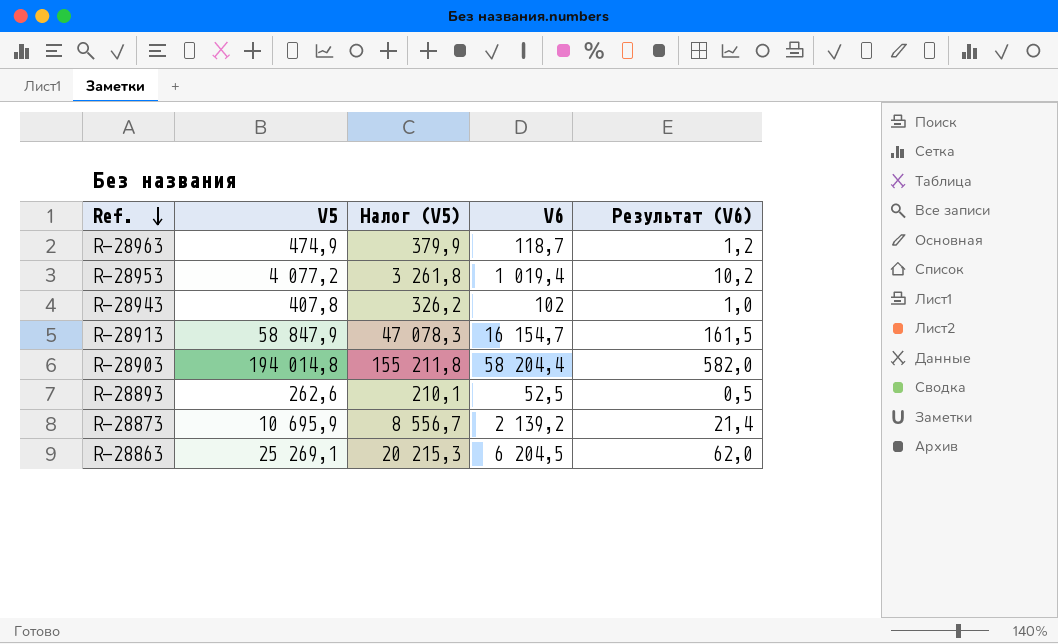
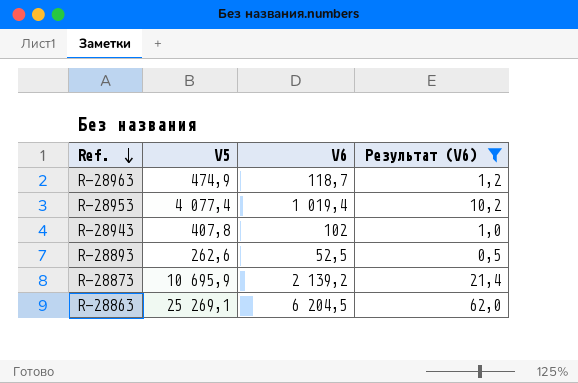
filter: none -> Результат (V6) <= 62,0
column Налог (V5) | formula: [V5] * 0,8 -> none
R-28953 | V5: 4 077,2 -> 4 077,4

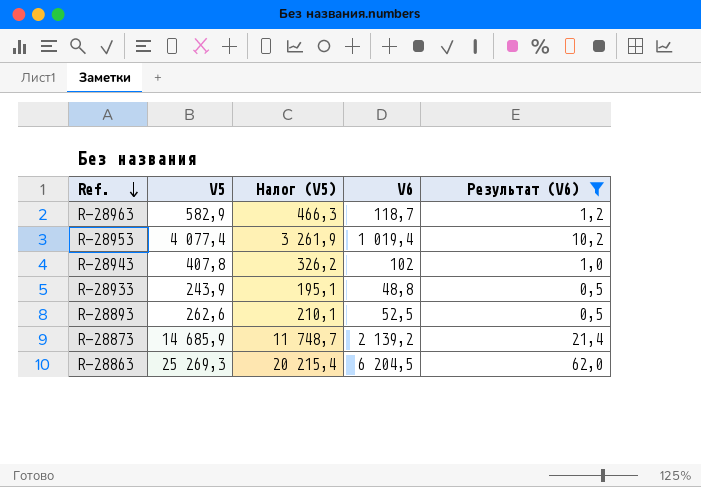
column Налог (V5) | formula: none -> [V5] * 0,8
R-28963 | V5: 474,9 -> 582,9
row R-28933: none -> 243,9 | 195,1 | 48,8 | 0,5
R-28873 | V5: 10 695,9 -> 14 685,9
R-28863 | V5: 25 269,1 -> 25 269,3

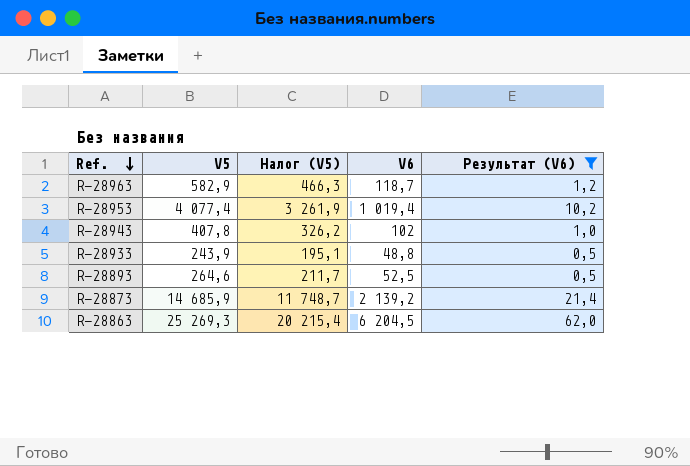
R-28893 | V5: 262,6 -> 264,6
R-28893 | Налог (V5): 210,1 -> 211,7

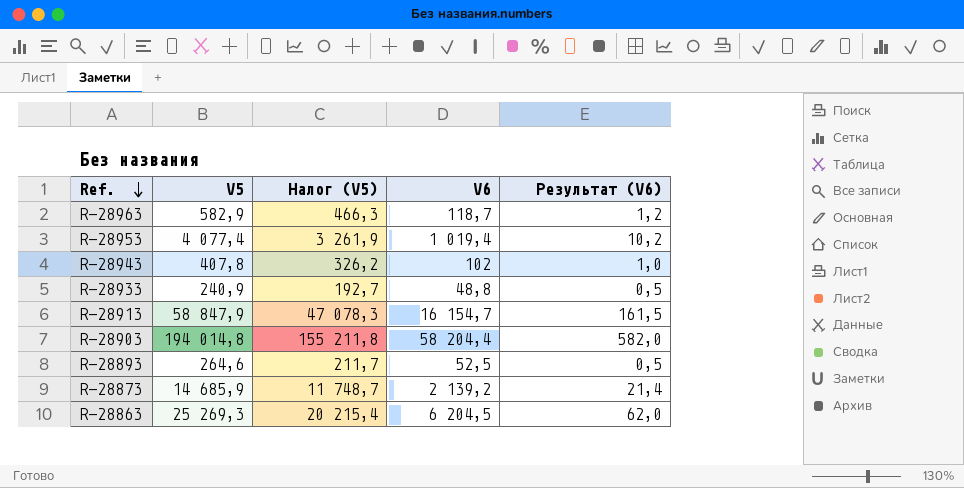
filter: Результат (V6) <= 62,0 -> none
R-28933 | V5: 243,9 -> 240,9
R-28933 | Налог (V5): 195,1 -> 192,7

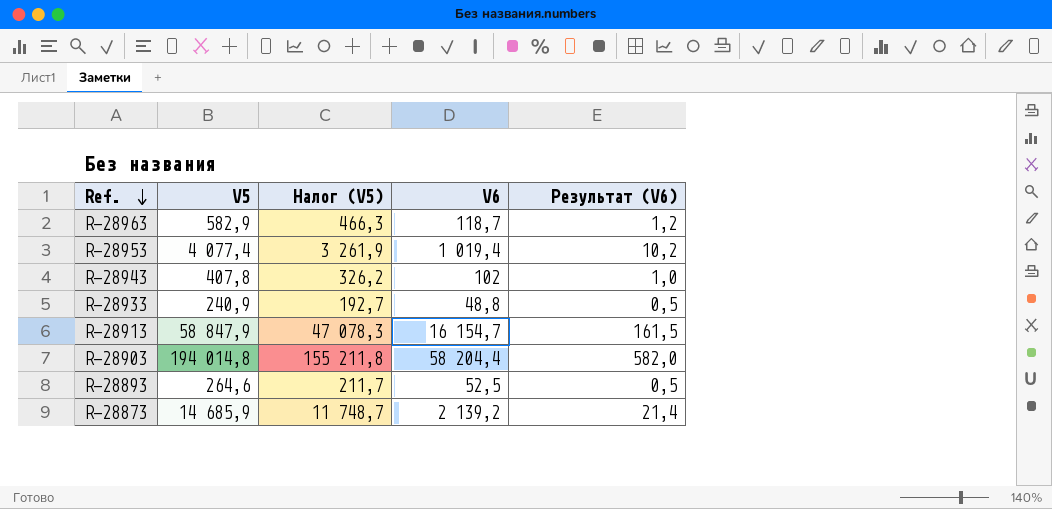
row R-28863: 25 269,3 | 20 215,4 | 6 204,5 | 62,0 -> none

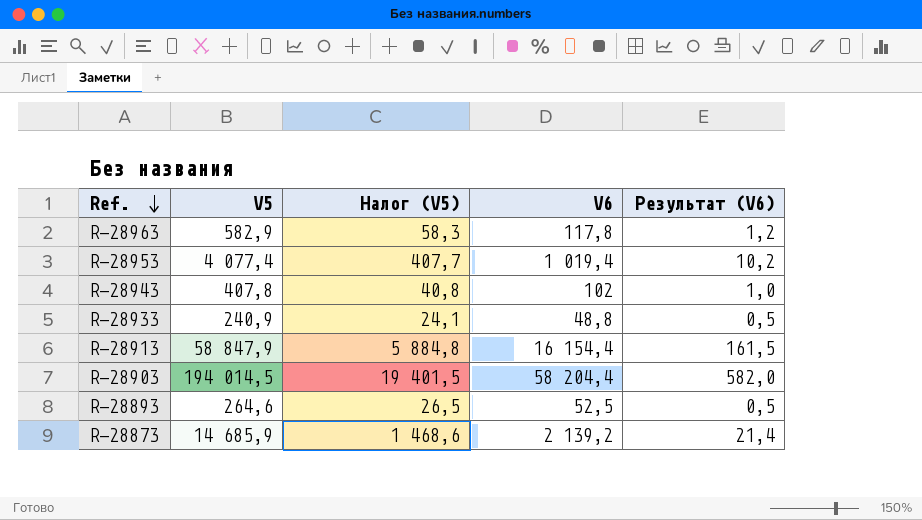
column Налог (V5) | formula: [V5] * 0,8 -> [V5] * 0,1
R-28963 | V6: 118,7 -> 117,8
R-28913 | V6: 16 154,7 -> 16 154,4
R-28903 | V5: 194 014,8 -> 194 014,5

